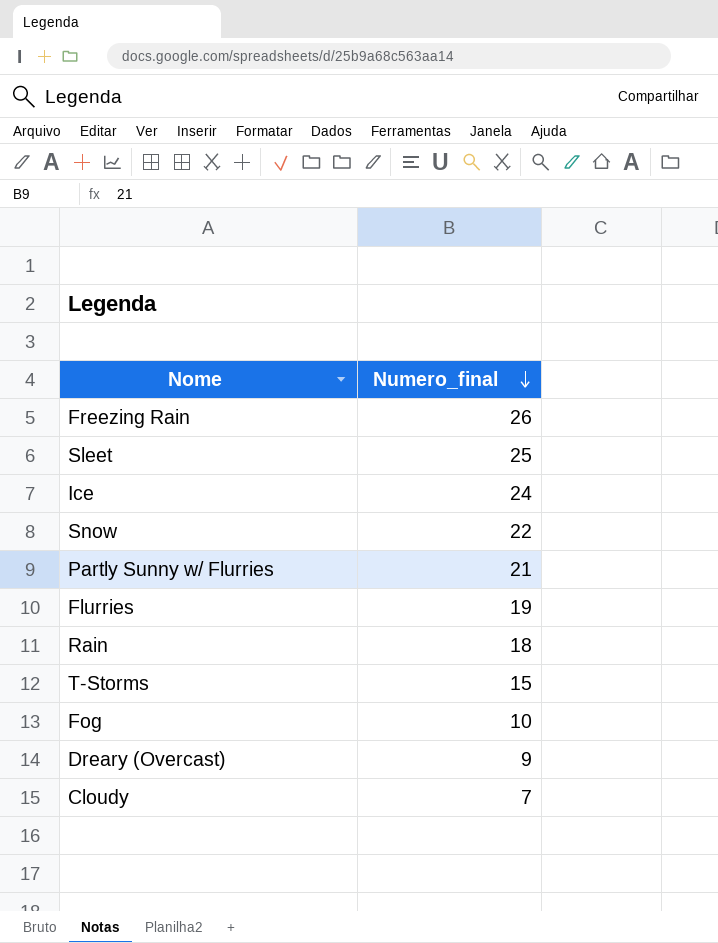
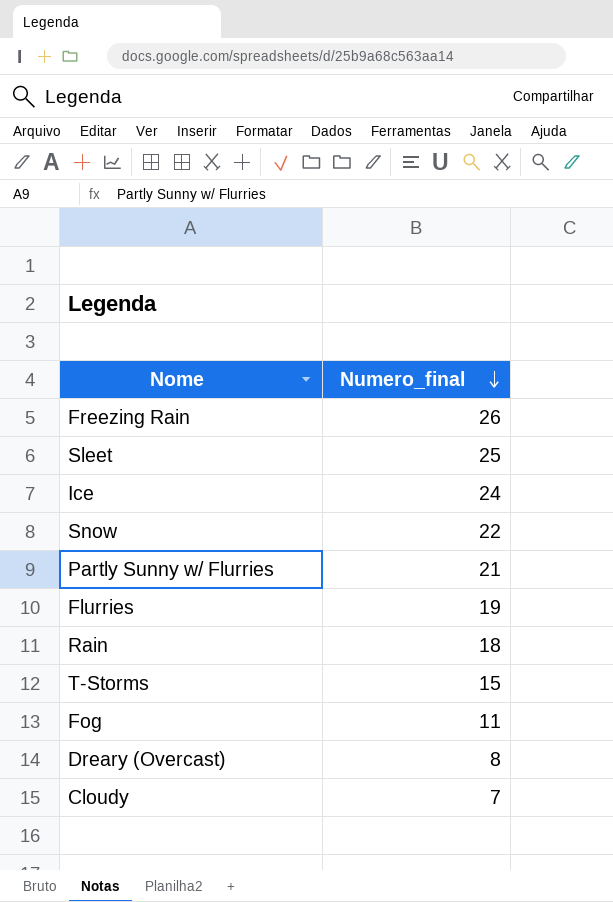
Fog | Numero_final: 10 -> 11
Dreary (Overcast) | Numero_final: 9 -> 8

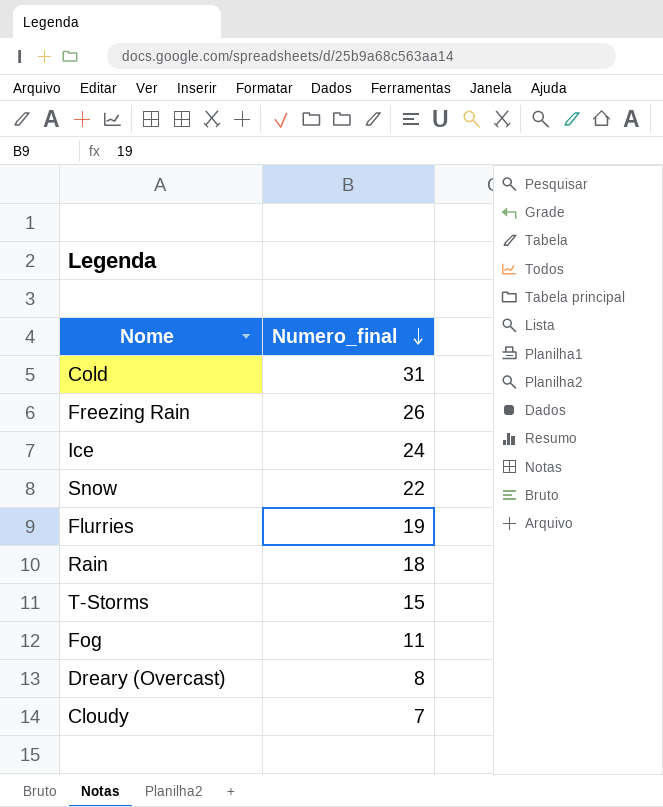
row Sleet: 25 -> none
row Partly Sunny w/ Flurries: 21 -> none
row Cold: none -> 31

